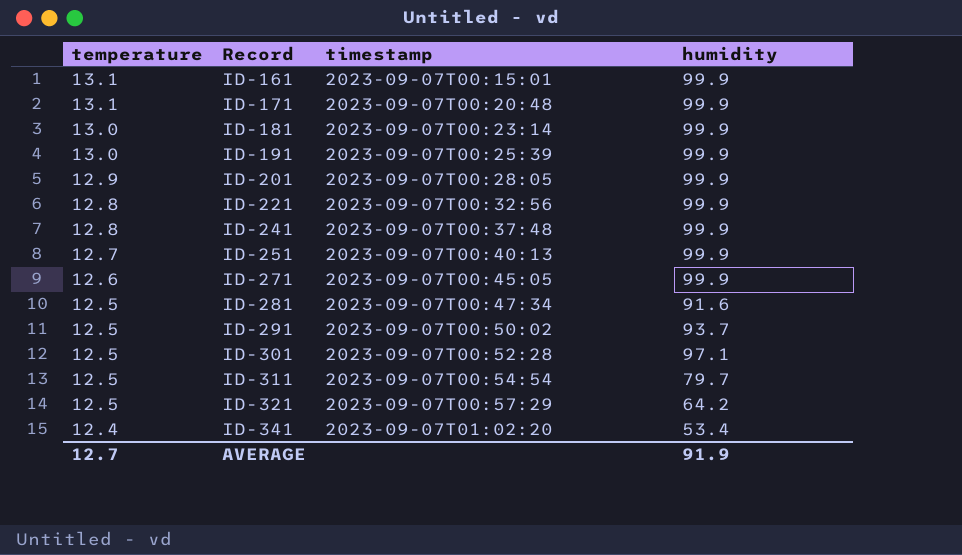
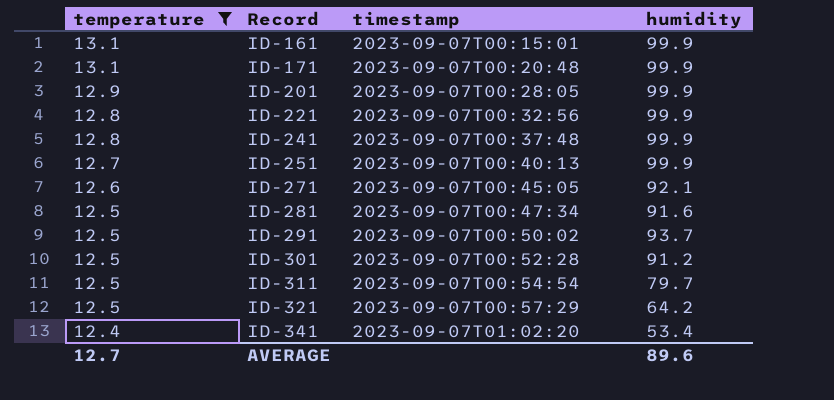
filter: none -> temperature != 13.0
ID-271 | humidity: 99.9 -> 92.1
ID-301 | humidity: 97.1 -> 91.2
AVERAGE | humidity: 91.9 -> 89.6

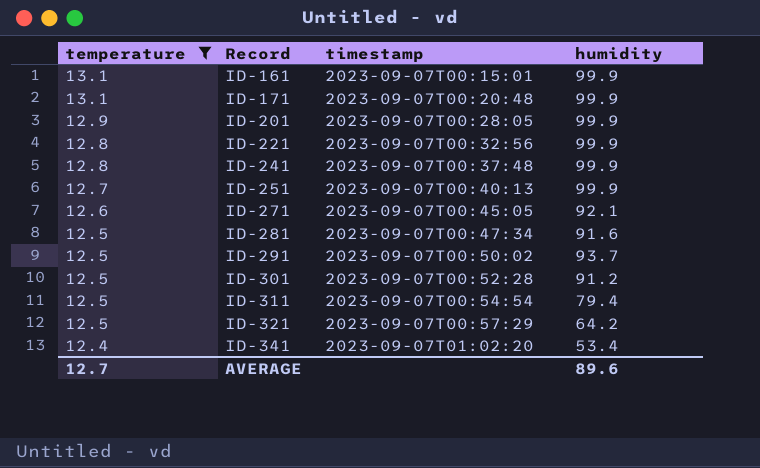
ID-311 | humidity: 79.7 -> 79.4

